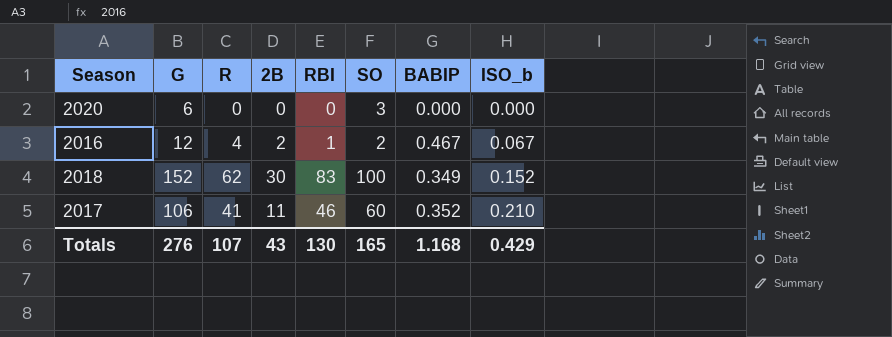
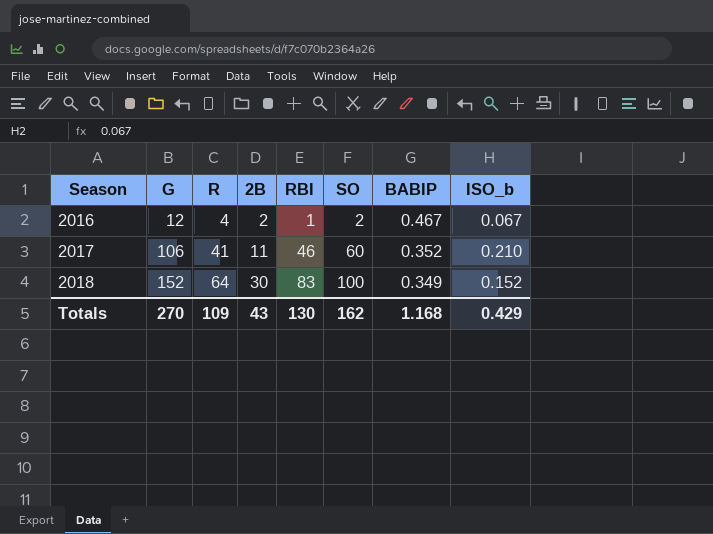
row order: ISO_b ascending -> Season ascending
row 2020: 6 | 0 | 0 | 0 | 3 | 0.000 | 0.000 -> none
2018 | R: 62 -> 64
Totals | G: 276 -> 270
Totals | R: 107 -> 109
Totals | SO: 165 -> 162

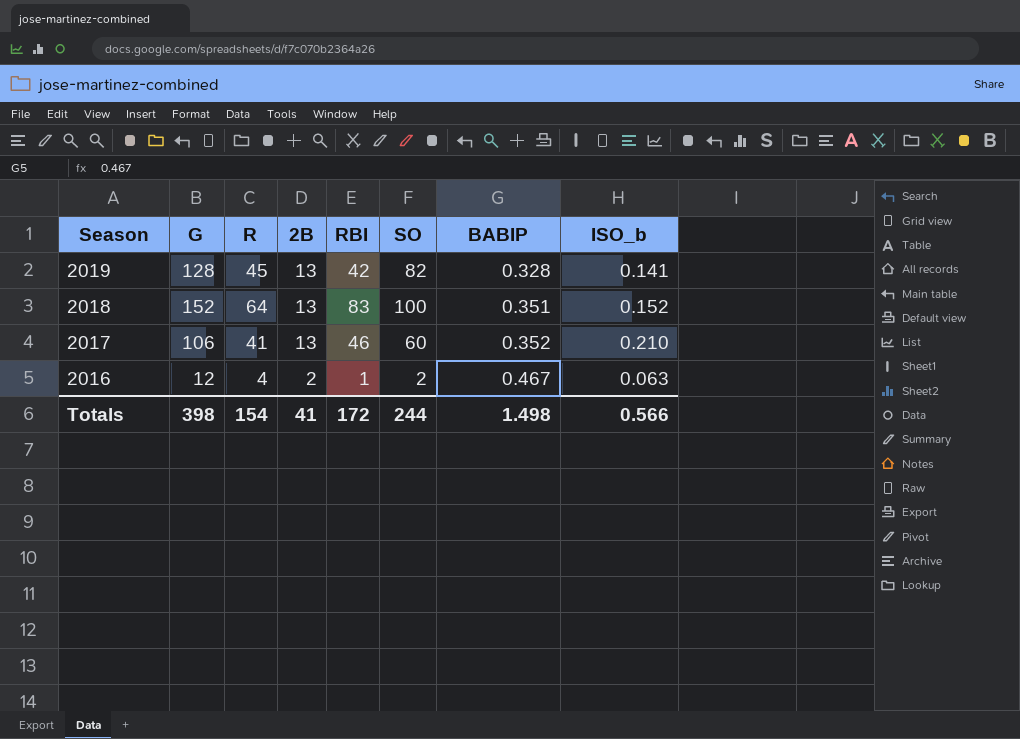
row order: Season ascending -> Season descending
row 2019: none -> 128 | 45 | 13 | 42 | 82 | 0.328 | 0.141
2018 | 2B: 30 -> 13
2018 | BABIP: 0.349 -> 0.351
2017 | 2B: 11 -> 13
2016 | ISO_b: 0.067 -> 0.063
Totals | G: 270 -> 398
Totals | R: 109 -> 154
Totals | 2B: 43 -> 41
Totals | RBI: 130 -> 172
Totals | SO: 162 -> 244
Totals | BABIP: 1.168 -> 1.498
Totals | ISO_b: 0.429 -> 0.566

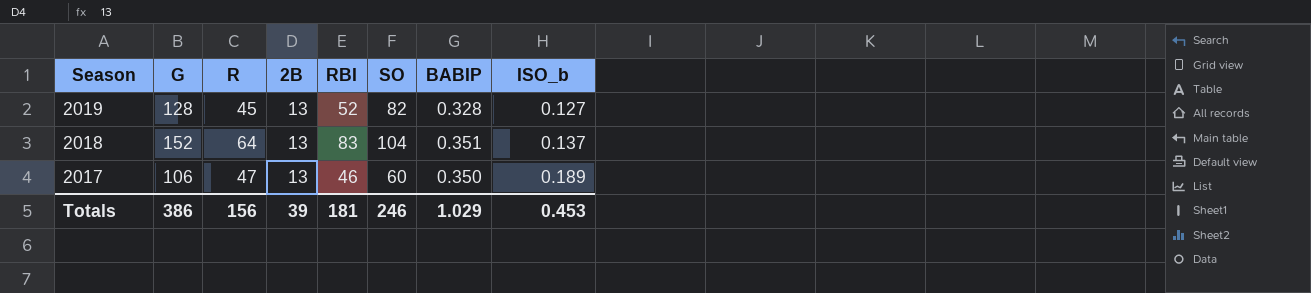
row 2016: 12 | 4 | 2 | 1 | 2 | 0.467 | 0.063 -> none
2019 | RBI: 42 -> 52
2019 | ISO_b: 0.141 -> 0.127
2018 | SO: 100 -> 104
2018 | ISO_b: 0.152 -> 0.137
2017 | R: 41 -> 47
2017 | BABIP: 0.352 -> 0.350
2017 | ISO_b: 0.210 -> 0.189
Totals | G: 398 -> 386
Totals | R: 154 -> 156
Totals | 2B: 41 -> 39
Totals | RBI: 172 -> 181
Totals | SO: 244 -> 246
Totals | BABIP: 1.498 -> 1.029
Totals | ISO_b: 0.566 -> 0.453

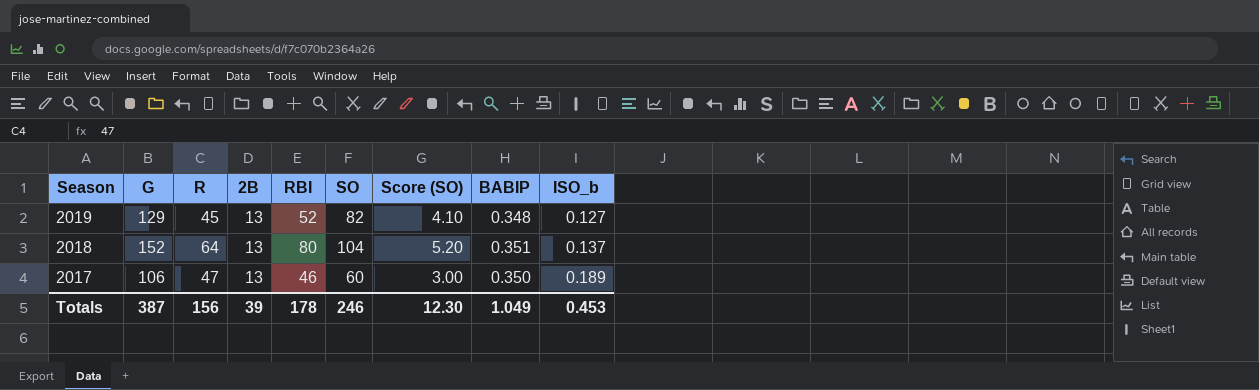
column Score (SO) | formula: none -> [SO] * 0.05
2019 | G: 128 -> 129
2019 | BABIP: 0.328 -> 0.348
2018 | RBI: 83 -> 80
Totals | G: 386 -> 387
Totals | RBI: 181 -> 178
Totals | BABIP: 1.029 -> 1.049

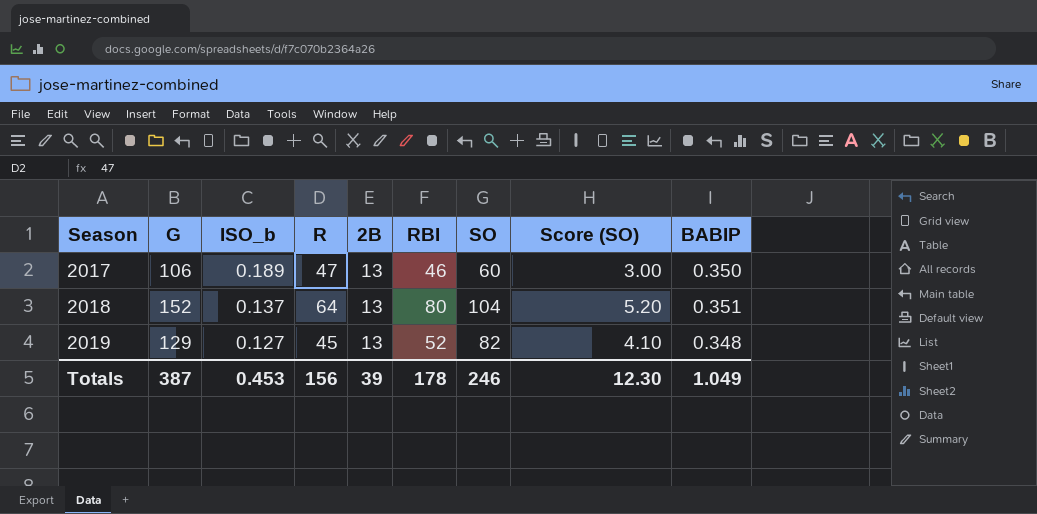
row order: Season descending -> Season ascending
column ISO_b | position: 9 -> 3

